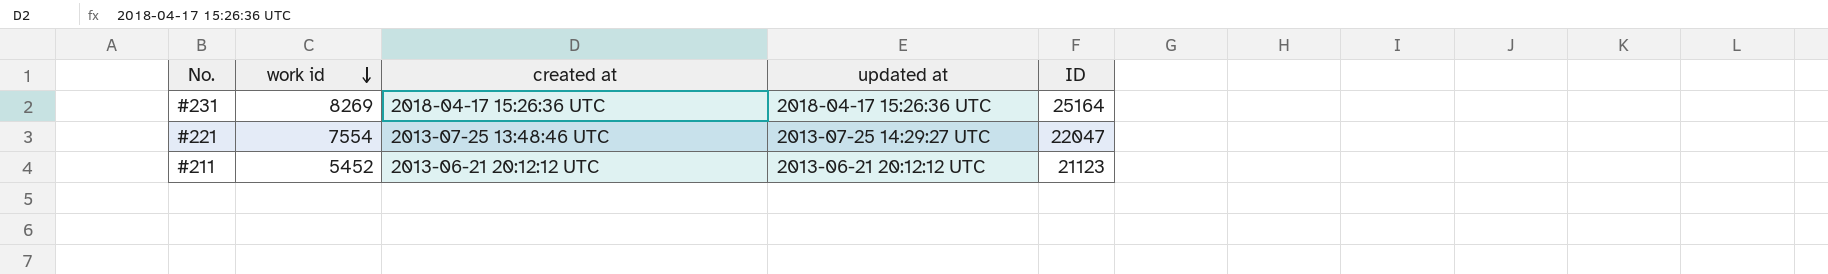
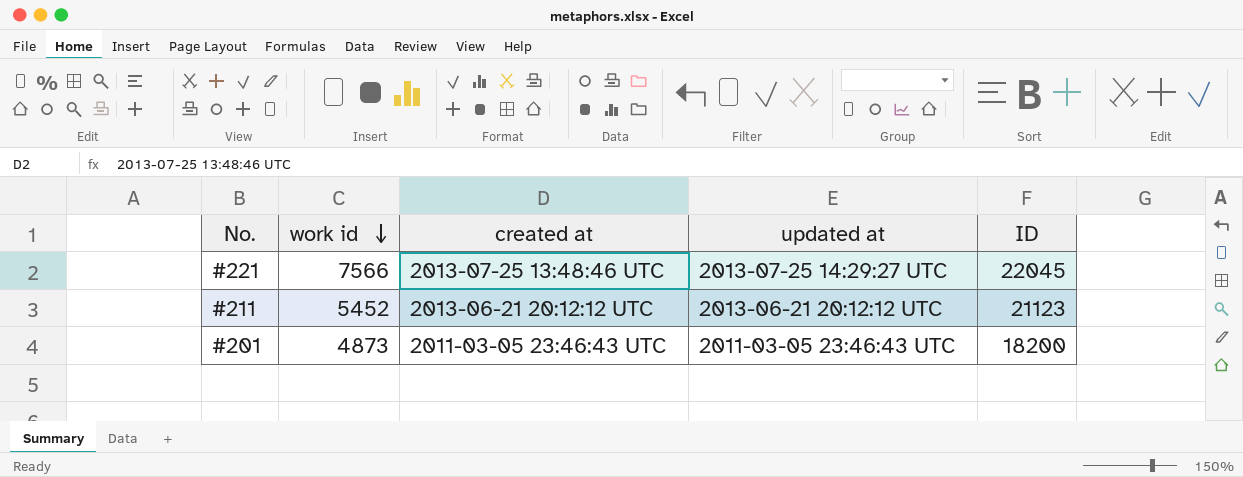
row #231: 8269 | 2018-04-17 15:26:36 UTC | 2018-04-17 15:26:36 UTC | 25164 -> none
#221 | work id: 7554 -> 7566
#221 | ID: 22047 -> 22045
row #201: none -> 4873 | 2011-03-05 23:46:43 UTC | 2011-03-05 23:46:43 UTC | 18200

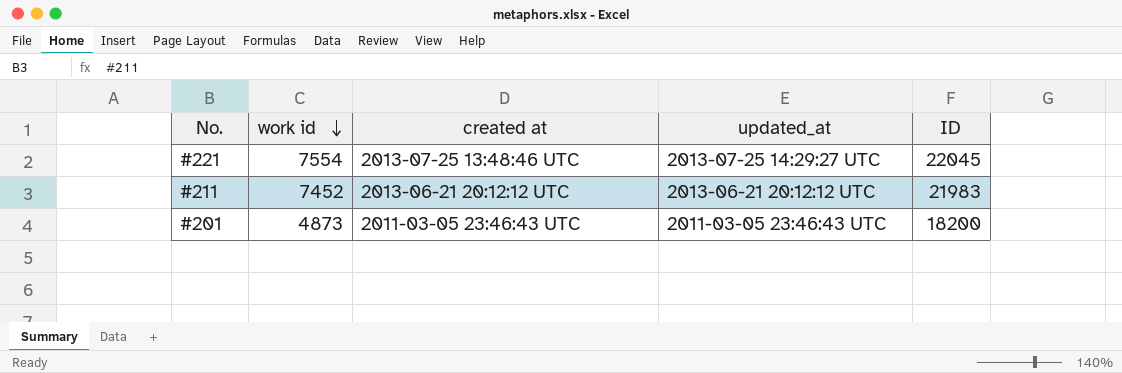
column name: updated at -> updated_at
#221 | work id: 7566 -> 7554
#211 | work id: 5452 -> 7452
#211 | ID: 21123 -> 21983

